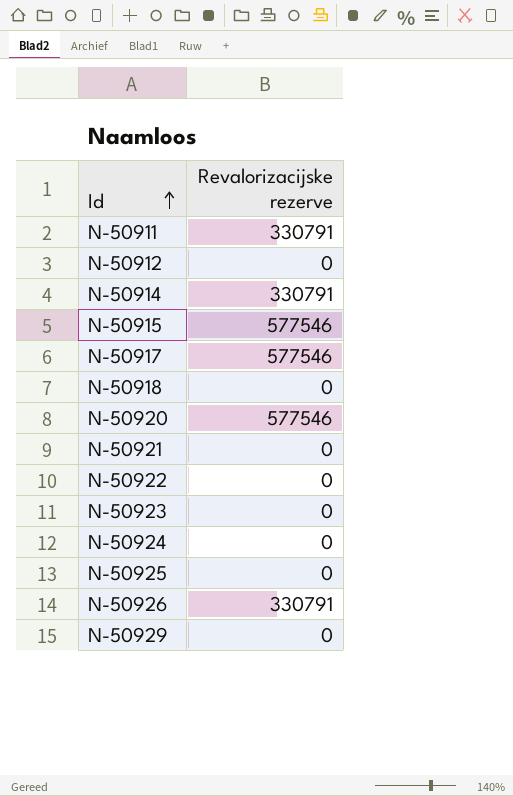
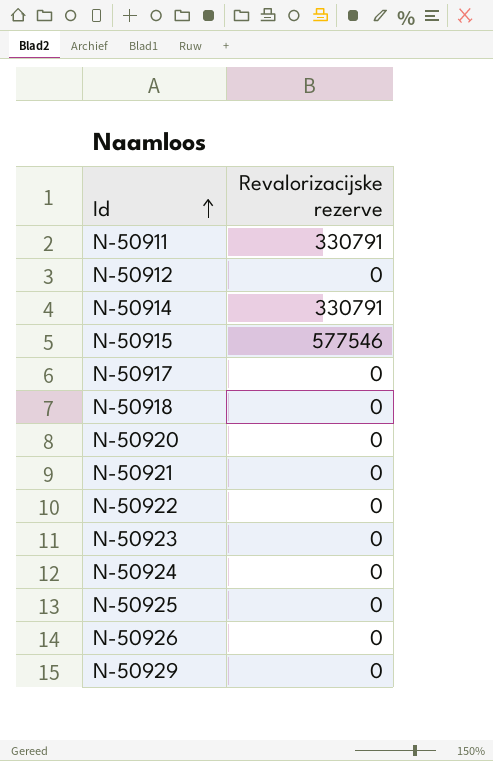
N-50917 | Revalorizacijske rezerve: 577546 -> 0
N-50920 | Revalorizacijske rezerve: 577546 -> 0
N-50926 | Revalorizacijske rezerve: 330791 -> 0

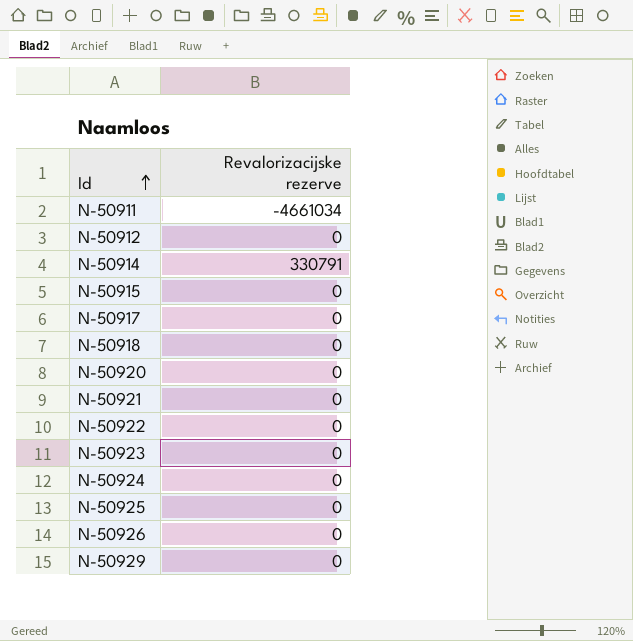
N-50911 | Revalorizacijske rezerve: 330791 -> -4661034
N-50915 | Revalorizacijske rezerve: 577546 -> 0

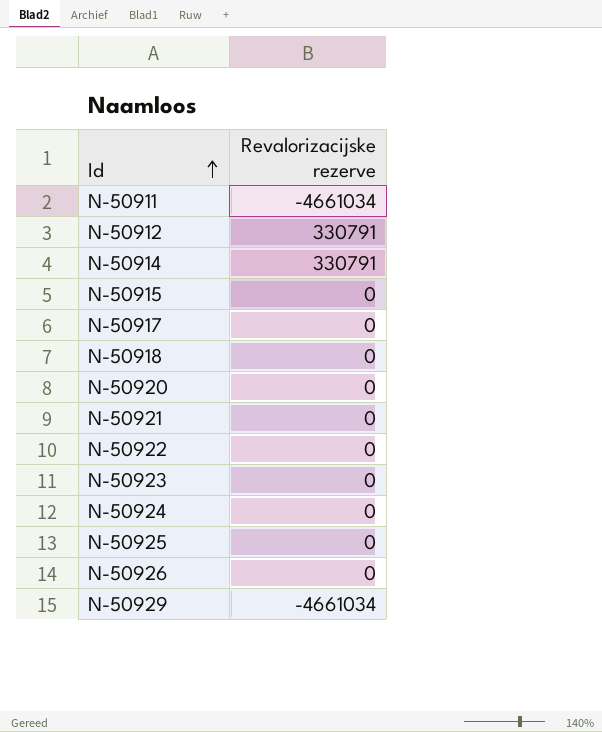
N-50912 | Revalorizacijske rezerve: 0 -> 330791
N-50929 | Revalorizacijske rezerve: 0 -> -4661034

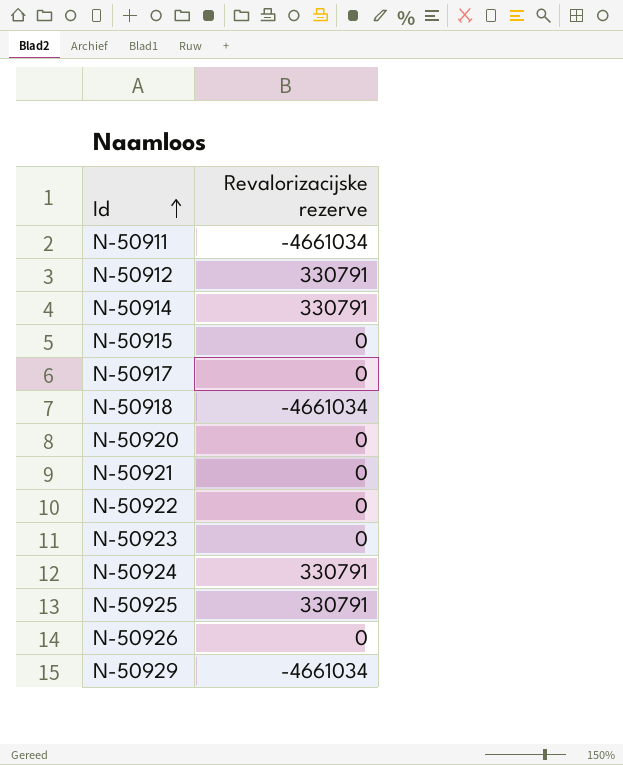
N-50918 | Revalorizacijske rezerve: 0 -> -4661034
N-50924 | Revalorizacijske rezerve: 0 -> 330791
N-50925 | Revalorizacijske rezerve: 0 -> 330791

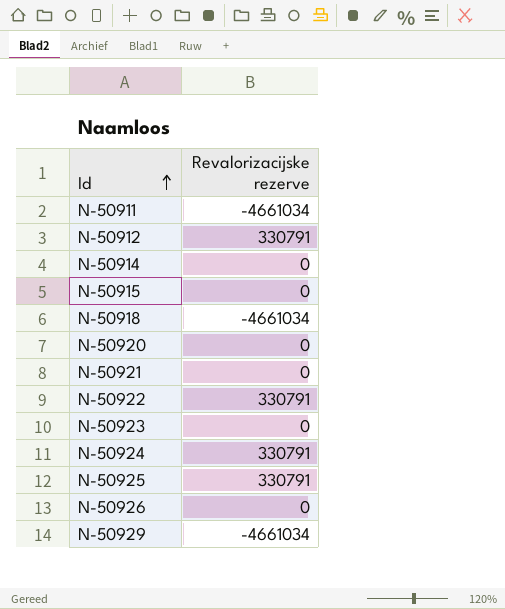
row N-50917: 0 -> none
N-50914 | Revalorizacijske rezerve: 330791 -> 0
N-50922 | Revalorizacijske rezerve: 0 -> 330791

